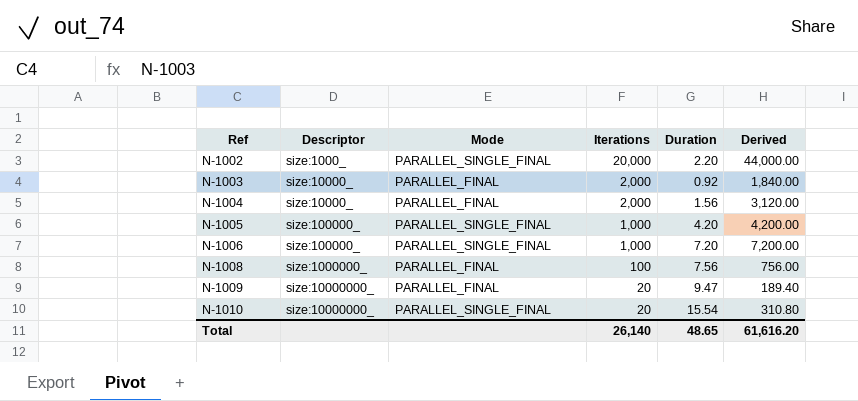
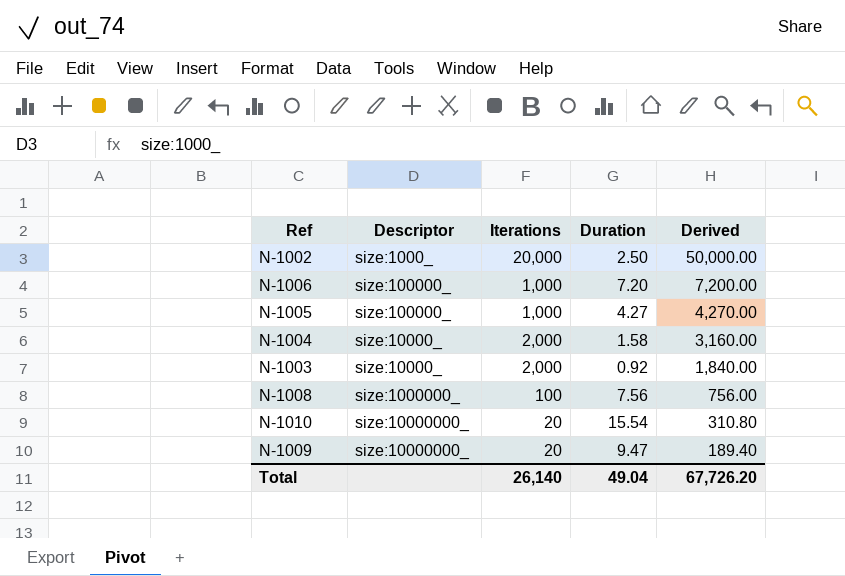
row order: Ref ascending -> Derived descending
column Mode | position: 3 -> none
N-1002 | Duration: 2.20 -> 2.50
N-1002 | Derived: 44,000.00 -> 50,000.00
N-1005 | Duration: 4.20 -> 4.27
N-1005 | Derived: 4,200.00 -> 4,270.00
N-1004 | Duration: 1.56 -> 1.58
N-1004 | Derived: 3,120.00 -> 3,160.00
Total | Duration: 48.65 -> 49.04
Total | Derived: 61,616.20 -> 67,726.20

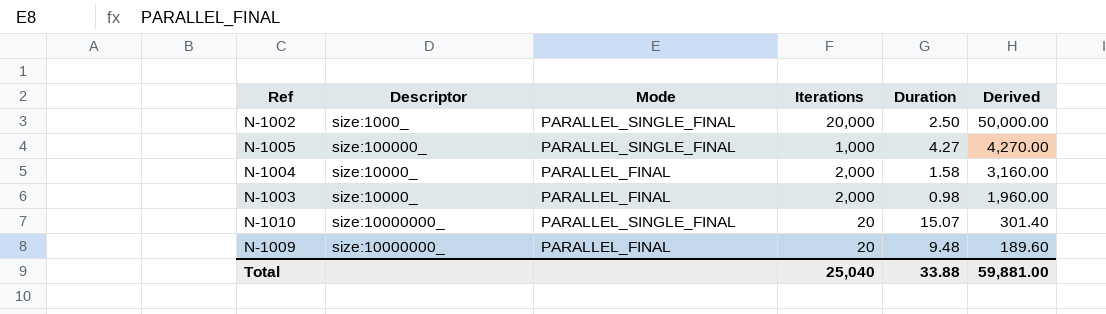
column Mode | position: none -> 3
row N-1006: size:100000_ | 1,000 | 7.20 | 7,200.00 -> none
row N-1008: size:1000000_ | 100 | 7.56 | 756.00 -> none
N-1003 | Duration: 0.92 -> 0.98
N-1003 | Derived: 1,840.00 -> 1,960.00
N-1010 | Duration: 15.54 -> 15.07
N-1010 | Derived: 310.80 -> 301.40
N-1009 | Duration: 9.47 -> 9.48
N-1009 | Derived: 189.40 -> 189.60
Total | Iterations: 26,140 -> 25,040
Total | Duration: 49.04 -> 33.88
Total | Derived: 67,726.20 -> 59,881.00

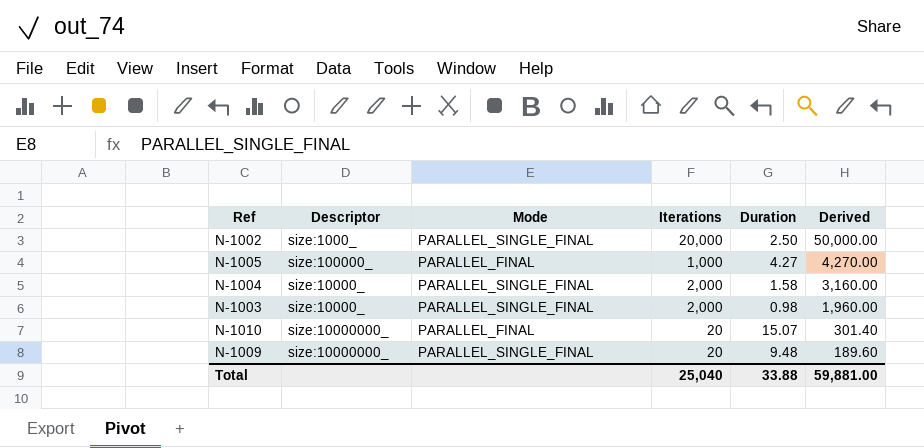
N-1005 | Mode: PARALLEL_SINGLE_FINAL -> PARALLEL_FINAL
N-1004 | Mode: PARALLEL_FINAL -> PARALLEL_SINGLE_FINAL
N-1003 | Mode: PARALLEL_FINAL -> PARALLEL_SINGLE_FINAL
N-1010 | Mode: PARALLEL_SINGLE_FINAL -> PARALLEL_FINAL
N-1009 | Mode: PARALLEL_FINAL -> PARALLEL_SINGLE_FINAL

